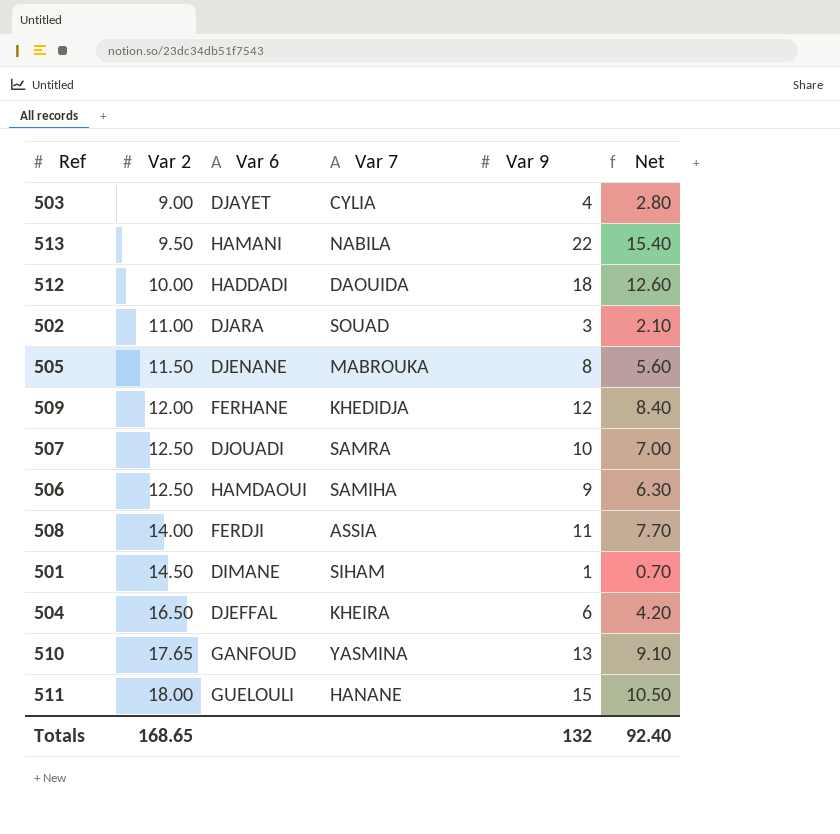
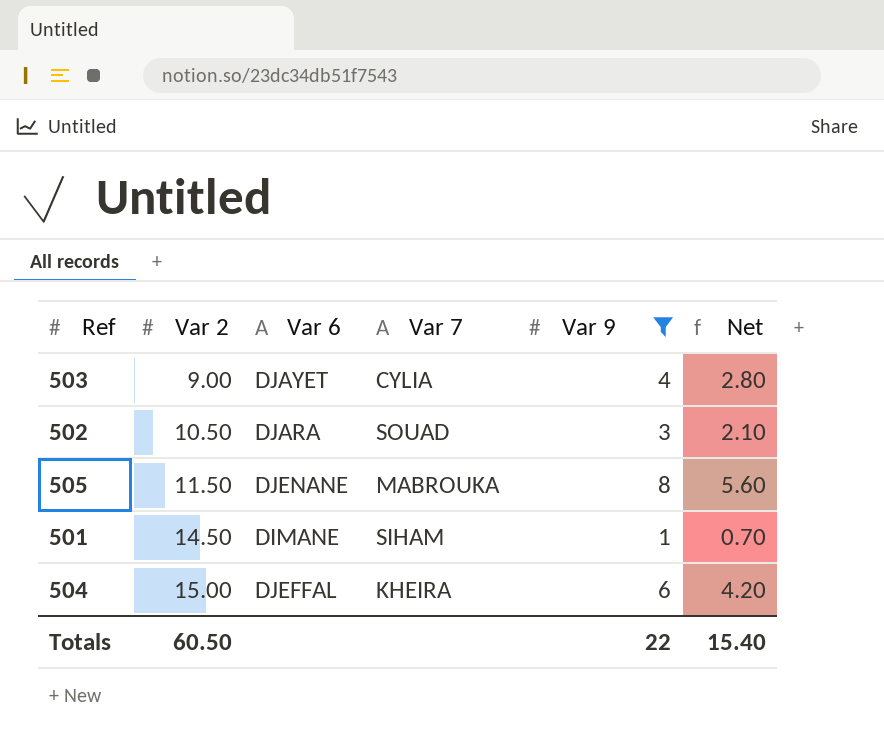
filter: none -> Var 9 <= 8
502 | Var 2: 11.00 -> 10.50
504 | Var 2: 16.50 -> 15.00
Totals | Var 2: 168.65 -> 60.50
Totals | Var 9: 132 -> 22
Totals | Net: 92.40 -> 15.40

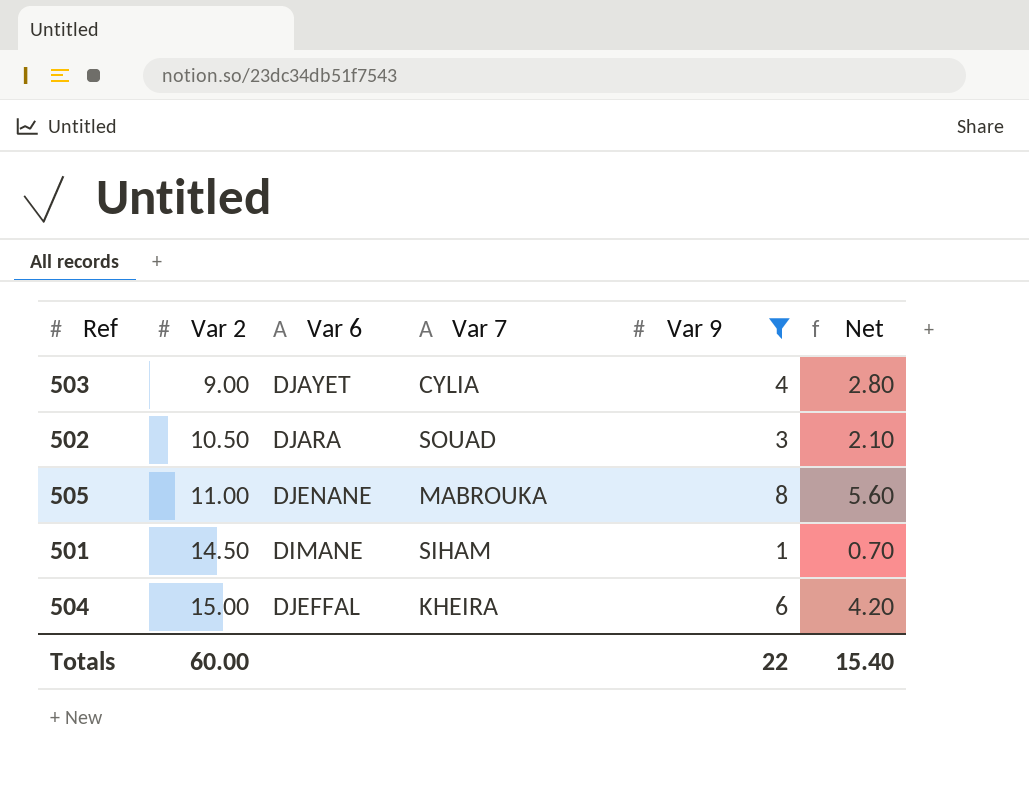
505 | Var 2: 11.50 -> 11.00
Totals | Var 2: 60.50 -> 60.00

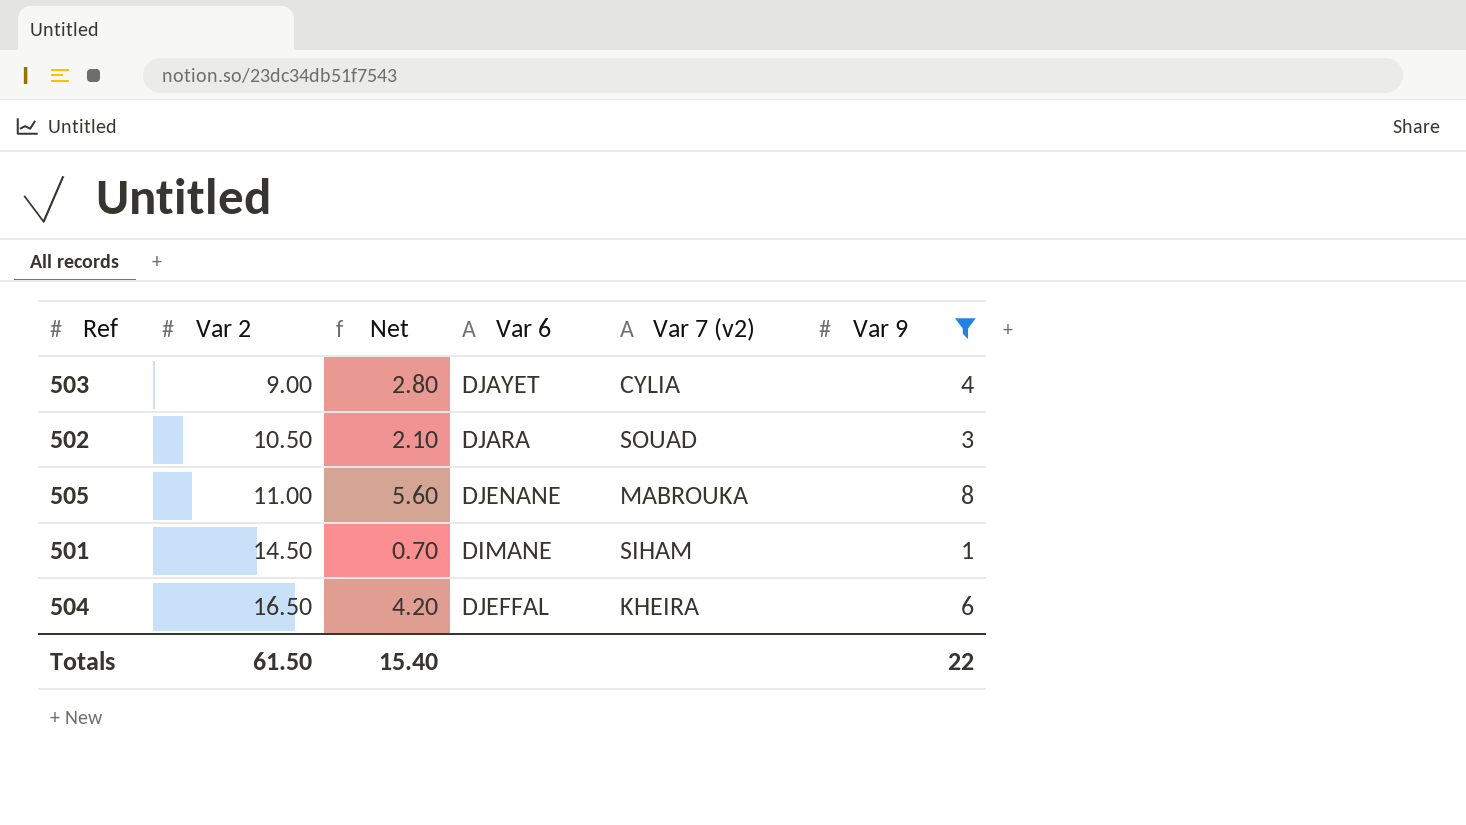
column Net | position: 6 -> 3
column name: Var 7 -> Var 7 (v2)
504 | Var 2: 15.00 -> 16.50
Totals | Var 2: 60.00 -> 61.50

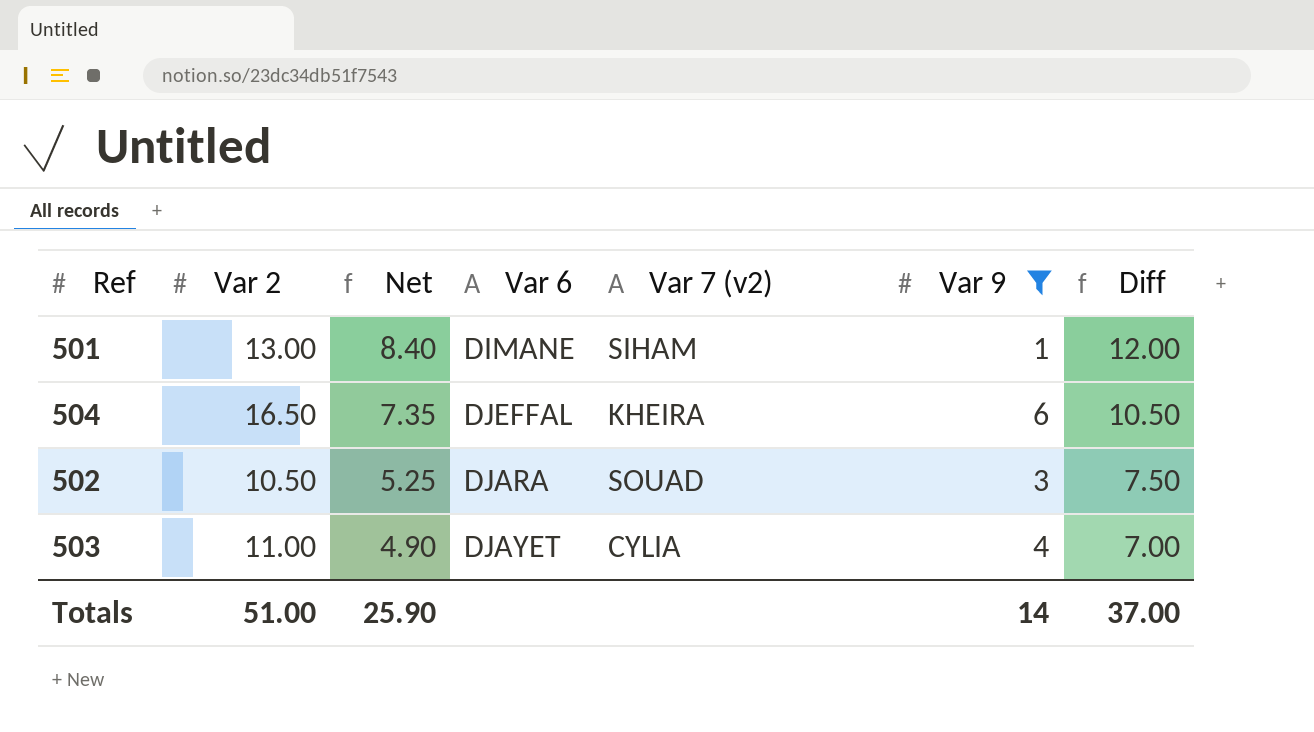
row order: Var 2 ascending -> Net descending
column Net | formula: [Var 9] * 0.7 -> [Diff] * 0.7
column Diff | formula: none -> [Var 2] - [Var 9]
row 505: 11.00 | 5.60 | DJENANE | MABROUKA | 8 -> none
501 | Var 2: 14.50 -> 13.00
503 | Var 2: 9.00 -> 11.00
Totals | Var 2: 61.50 -> 51.00
Totals | Net: 15.40 -> 25.90
Totals | Var 9: 22 -> 14

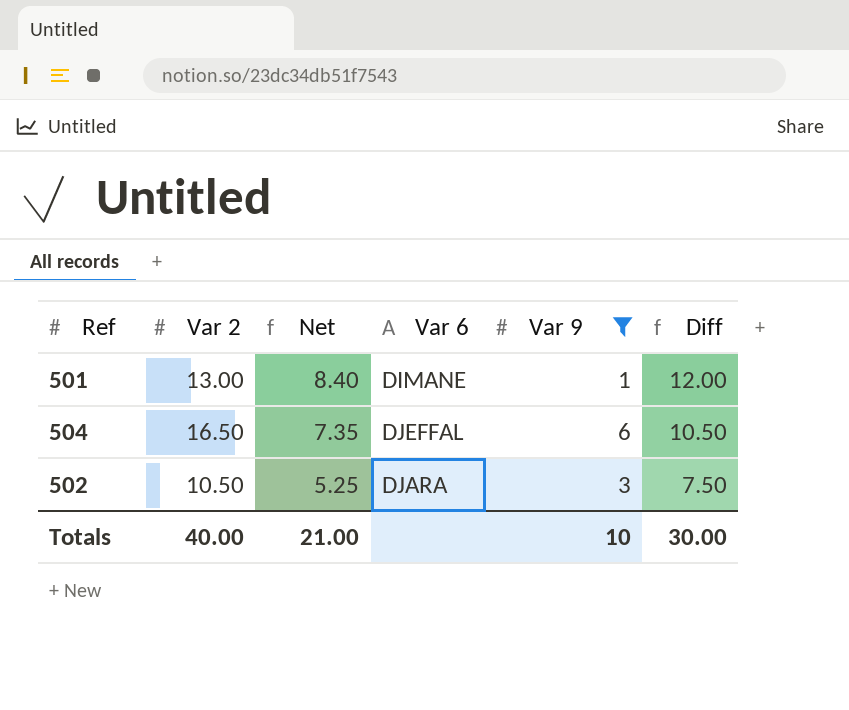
column Var 7 (v2) | position: 5 -> none
row 503: 11.00 | 4.90 | DJAYET | CYLIA | 4 | 7.00 -> none
Totals | Var 2: 51.00 -> 40.00
Totals | Net: 25.90 -> 21.00
Totals | Var 9: 14 -> 10
Totals | Diff: 37.00 -> 30.00

